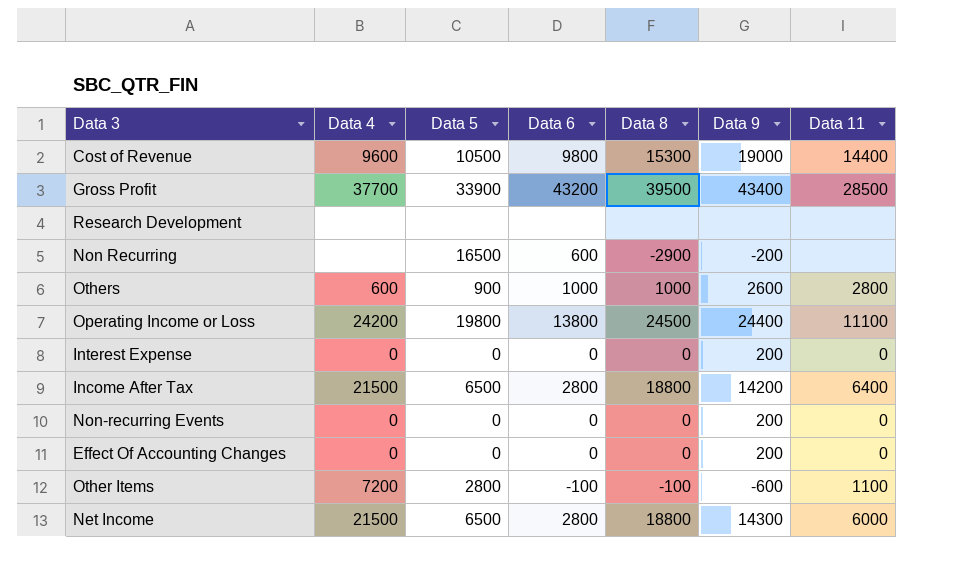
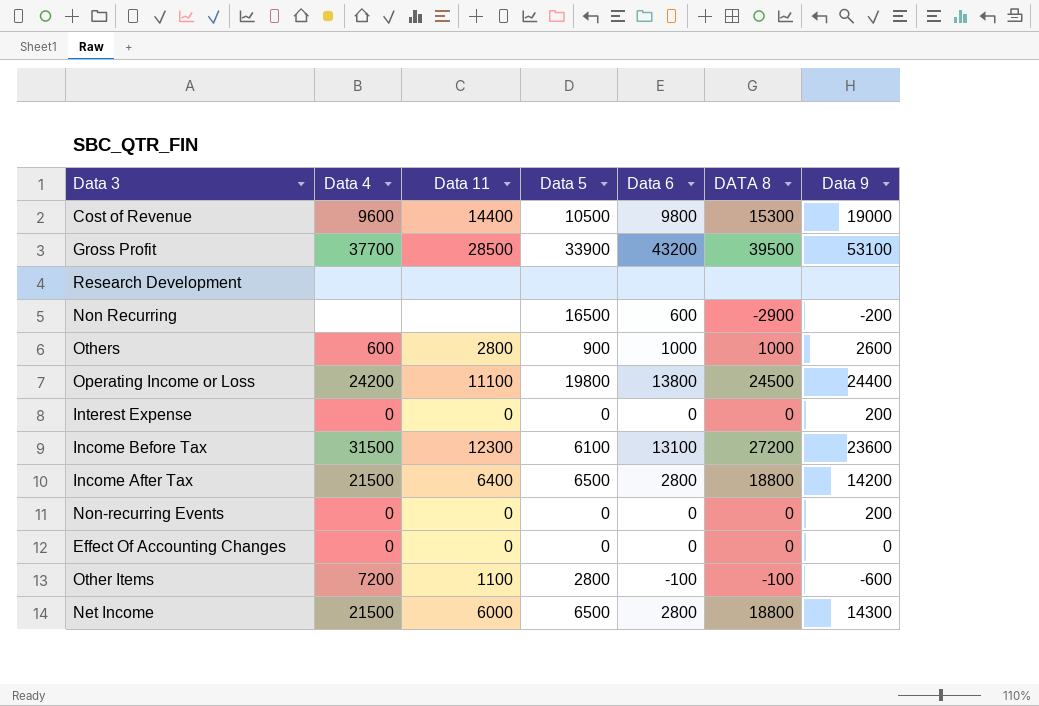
column Data 11 | position: 7 -> 3
column name: Data 8 -> DATA 8
Gross Profit | Data 9: 43400 -> 53100
row Income Before Tax: none -> 31500 | 12300 | 6100 | 13100 | 27200 | 23600
Effect Of Accounting Changes | Data 9: 200 -> 0

